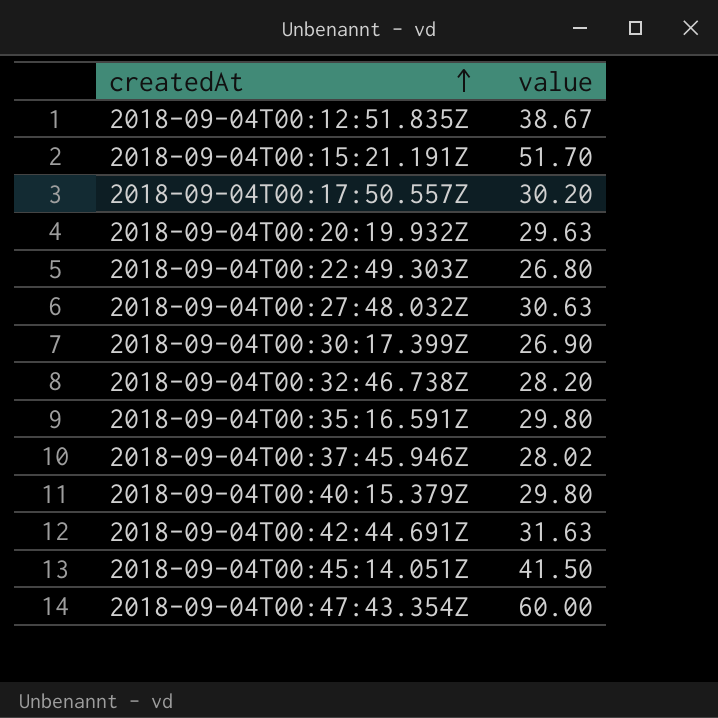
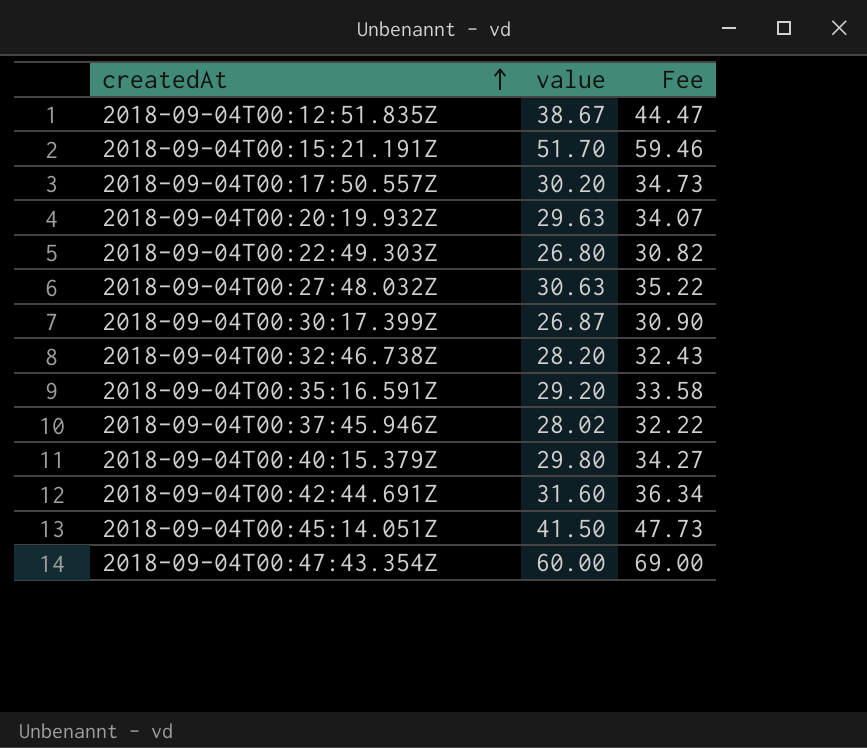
column Fee | formula: none -> [value] * 1.15
2018-09-04T00:30:17.399Z | value: 26.90 -> 26.87
2018-09-04T00:35:16.591Z | value: 29.80 -> 29.20
2018-09-04T00:42:44.691Z | value: 31.63 -> 31.60

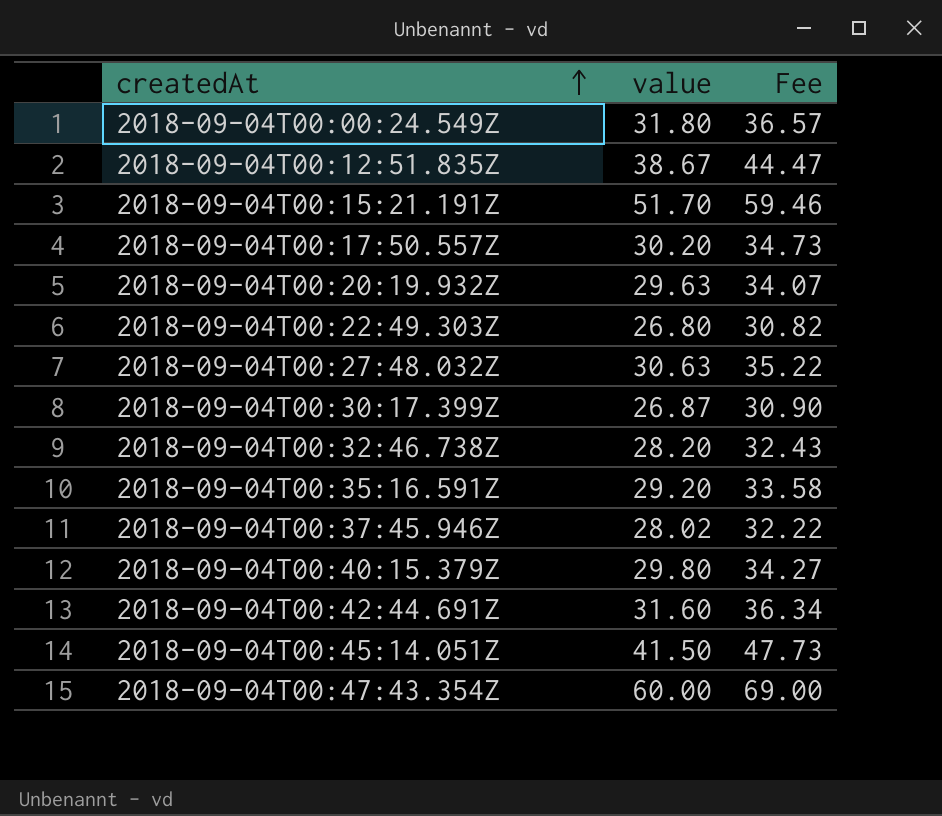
row 2018-09-04T00:00:24.549Z: none -> 31.80 | 36.57

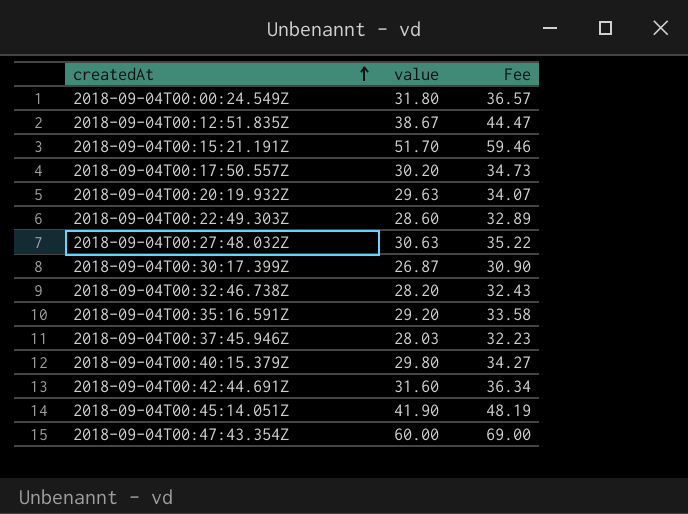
2018-09-04T00:22:49.303Z | value: 26.80 -> 28.60
2018-09-04T00:22:49.303Z | Fee: 30.82 -> 32.89
2018-09-04T00:37:45.946Z | value: 28.02 -> 28.03
2018-09-04T00:37:45.946Z | Fee: 32.22 -> 32.23
2018-09-04T00:45:14.051Z | value: 41.50 -> 41.90
2018-09-04T00:45:14.051Z | Fee: 47.73 -> 48.19

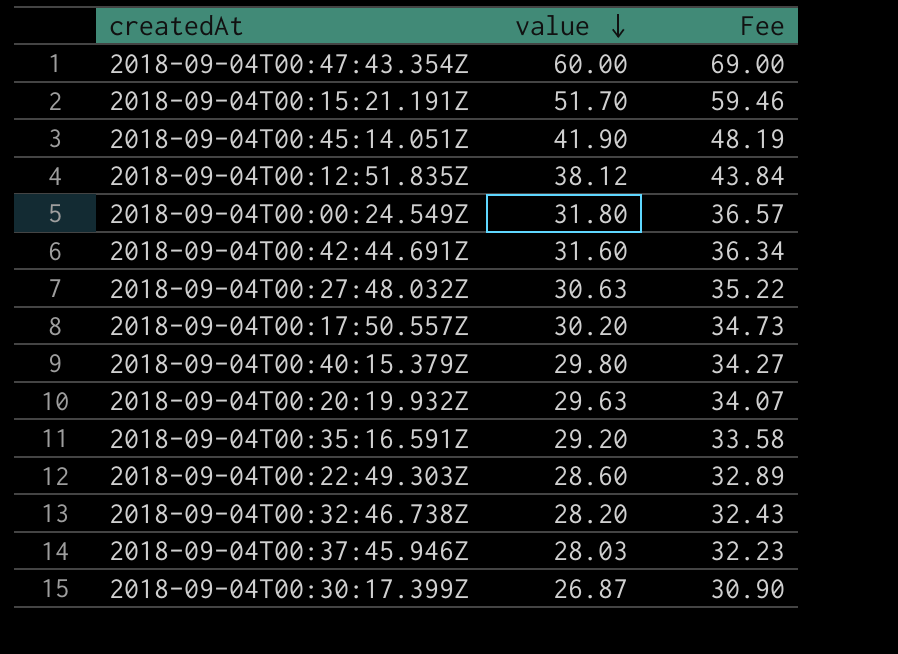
row order: createdAt ascending -> value descending
2018-09-04T00:12:51.835Z | value: 38.67 -> 38.12
2018-09-04T00:12:51.835Z | Fee: 44.47 -> 43.84

